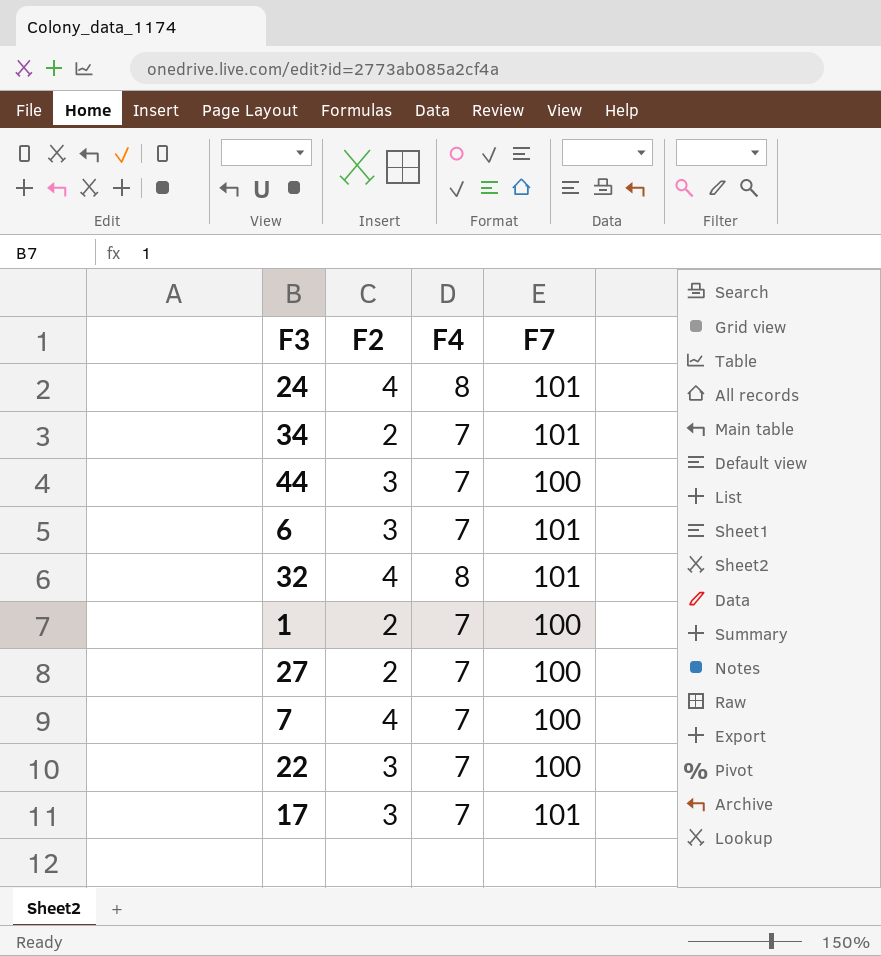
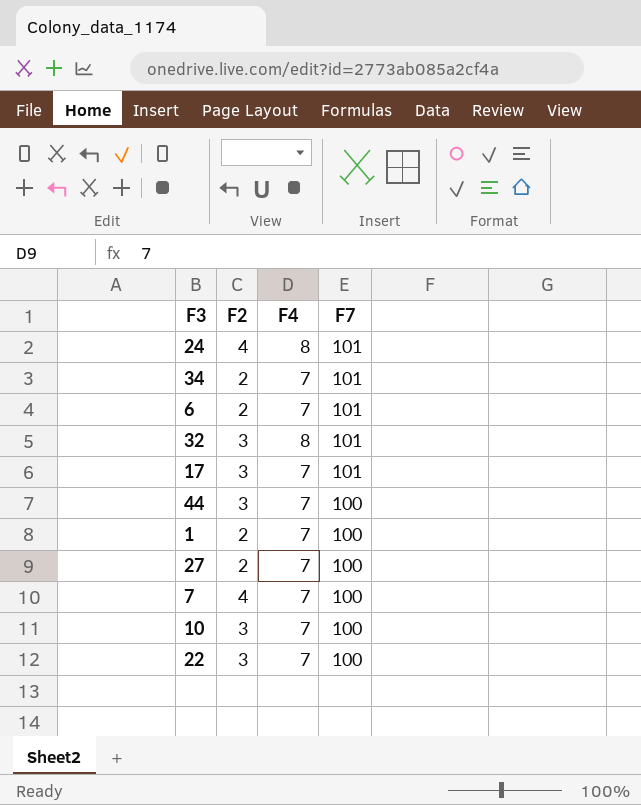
row order: none -> F7 descending
6 | F2: 3 -> 2
32 | F2: 4 -> 3
row 10: none -> 3 | 7 | 100

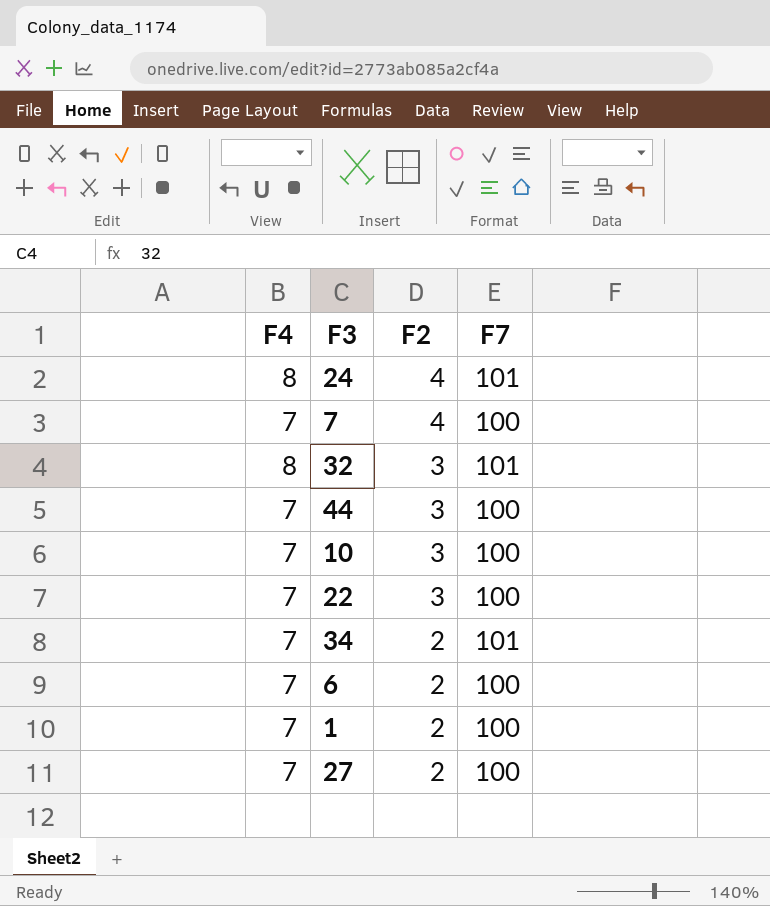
row order: F7 descending -> F2 descending
column F4 | position: 3 -> 1
row 17: 3 | 7 | 101 -> none
6 | F7: 101 -> 100

